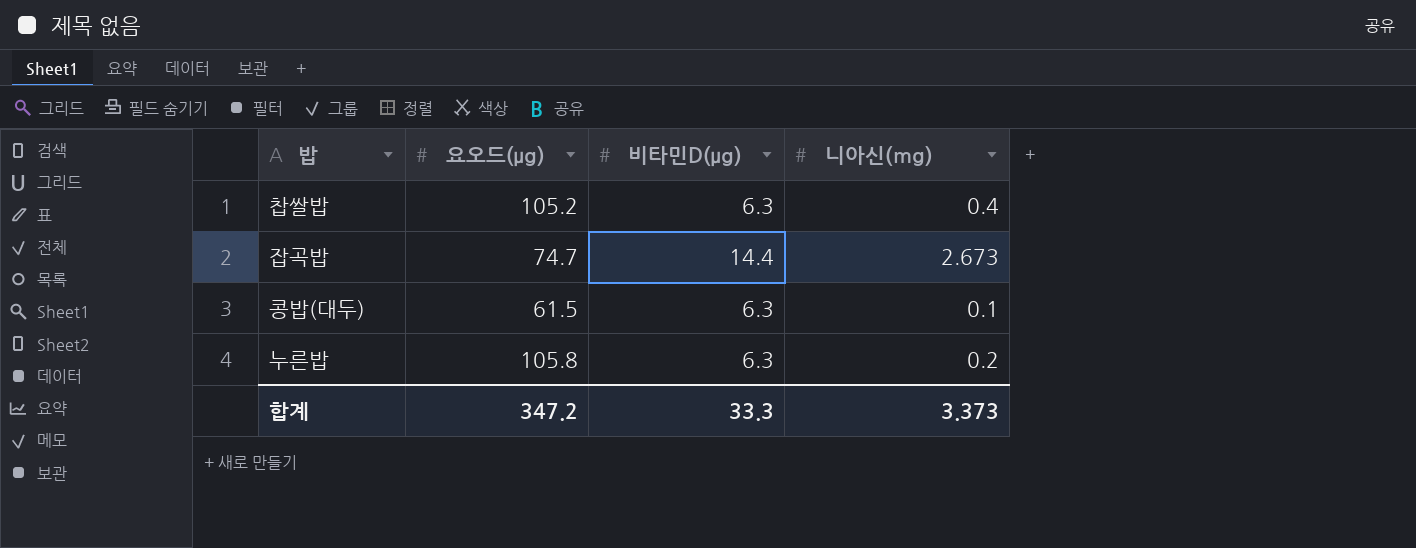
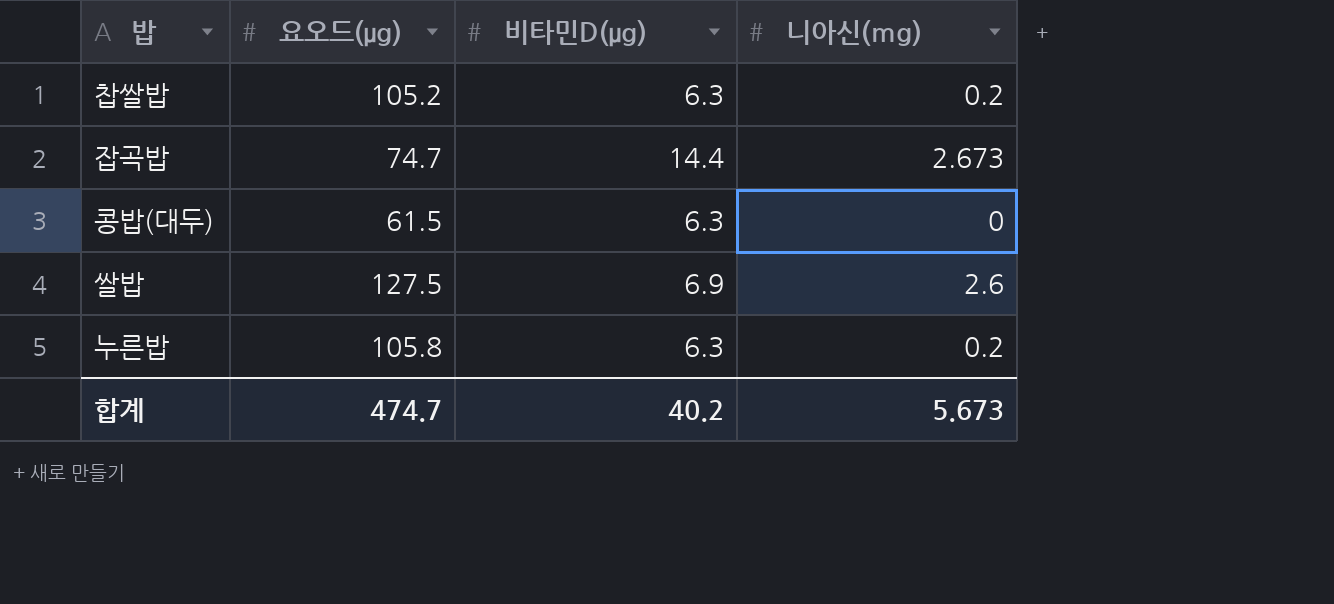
찹쌀밥 | 니아신(mg): 0.4 -> 0.2
콩밥(대두) | 니아신(mg): 0.1 -> 0
row 쌀밥: none -> 127.5 | 6.9 | 2.6
합계 | 요오드(μg): 347.2 -> 474.7
합계 | 비타민D(μg): 33.3 -> 40.2
합계 | 니아신(mg): 3.373 -> 5.673

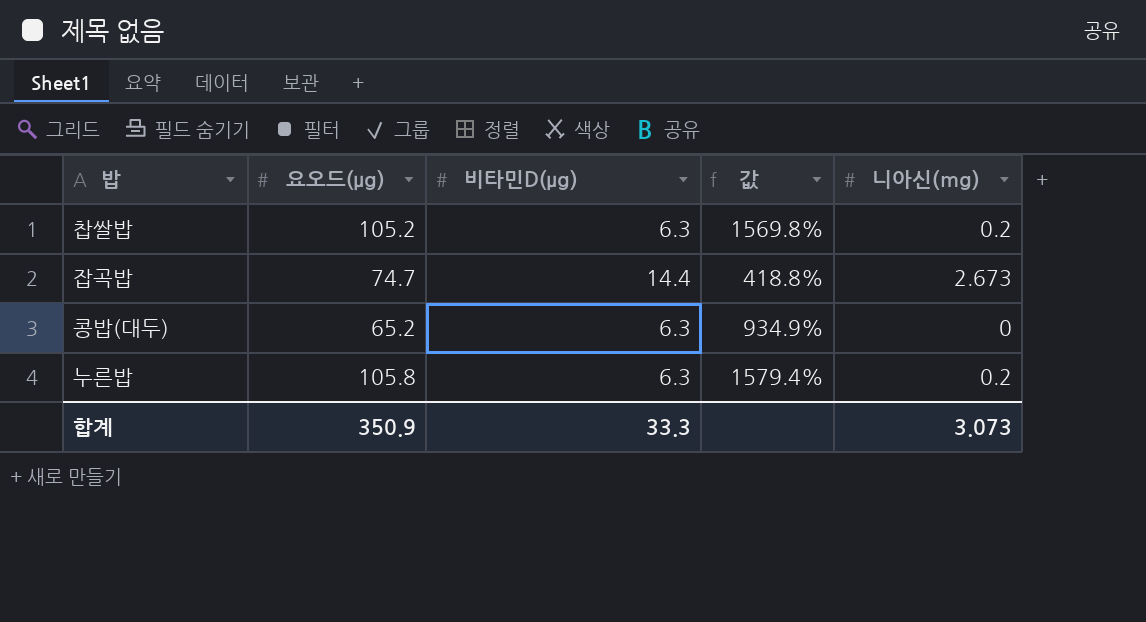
column 값 | formula: none -> ([요오드(μg)] - [비타민D(μg)]) / [비타민D(μg)]
row 쌀밥: 127.5 | 6.9 | 2.6 -> none
콩밥(대두) | 요오드(μg): 61.5 -> 65.2
합계 | 요오드(μg): 474.7 -> 350.9
합계 | 비타민D(μg): 40.2 -> 33.3
합계 | 니아신(mg): 5.673 -> 3.073

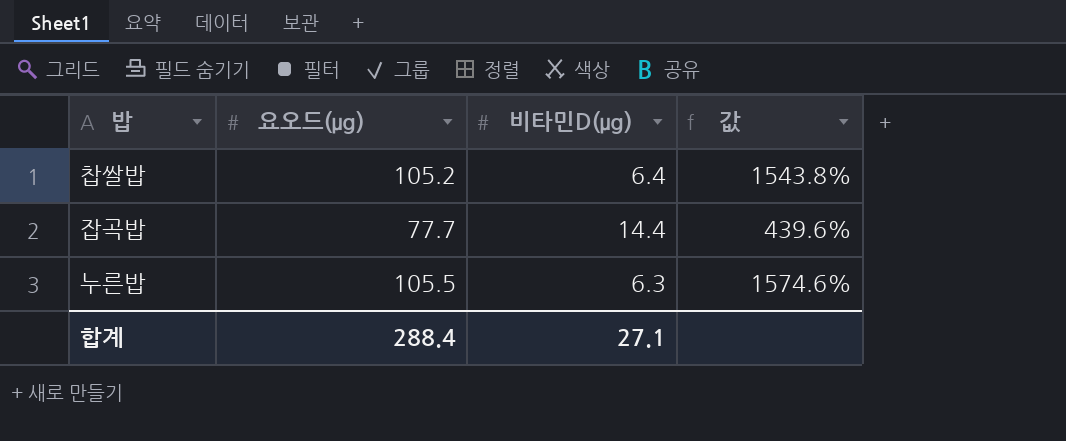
column 니아신(mg) | position: 5 -> none
row 콩밥(대두): 65.2 | 6.3 | 934.9% | 0 -> none
찹쌀밥 | 비타민D(μg): 6.3 -> 6.4
찹쌀밥 | 값: 1569.8% -> 1543.8%
잡곡밥 | 요오드(μg): 74.7 -> 77.7
잡곡밥 | 값: 418.8% -> 439.6%
누른밥 | 요오드(μg): 105.8 -> 105.5
누른밥 | 값: 1579.4% -> 1574.6%
합계 | 요오드(μg): 350.9 -> 288.4
합계 | 비타민D(μg): 33.3 -> 27.1

